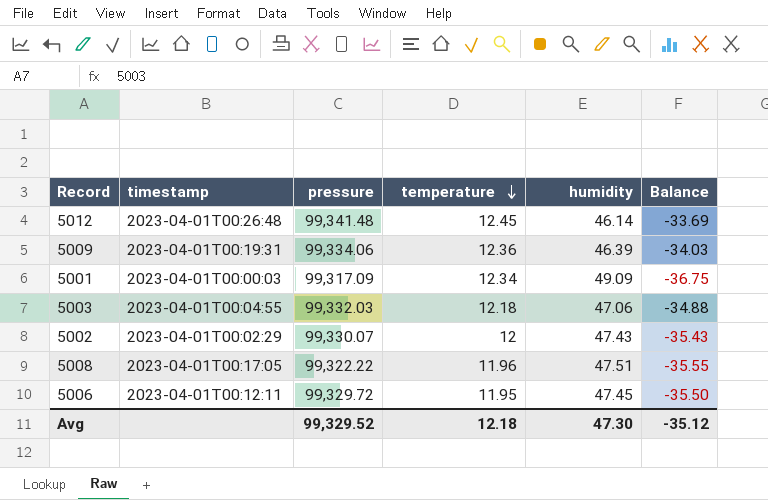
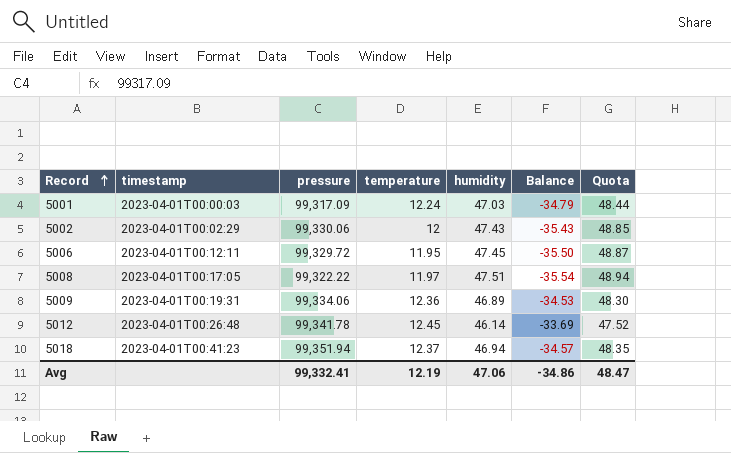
row order: temperature descending -> Record ascending
column Quota | formula: none -> [humidity] * 1.03
row 5003: 2023-04-01T00:04:55 | 99,332.03 | 12.18 | 47.06 | -34.88 -> none
5001 | temperature: 12.34 -> 12.24
5001 | humidity: 49.09 -> 47.03
5001 | Balance: -36.75 -> -34.79
5002 | pressure: 99,330.07 -> 99,330.06
5008 | temperature: 11.96 -> 11.97
5008 | Balance: -35.55 -> -35.54
5009 | humidity: 46.39 -> 46.89
5009 | Balance: -34.03 -> -34.53
5012 | pressure: 99,341.48 -> 99,341.78
row 5018: none -> 2023-04-01T00:41:23 | 99,351.94 | 12.37 | 46.94 | -34.57 | 48.35
Avg | pressure: 99,329.52 -> 99,332.41
Avg | temperature: 12.18 -> 12.19
Avg | humidity: 47.30 -> 47.06
Avg | Balance: -35.12 -> -34.86

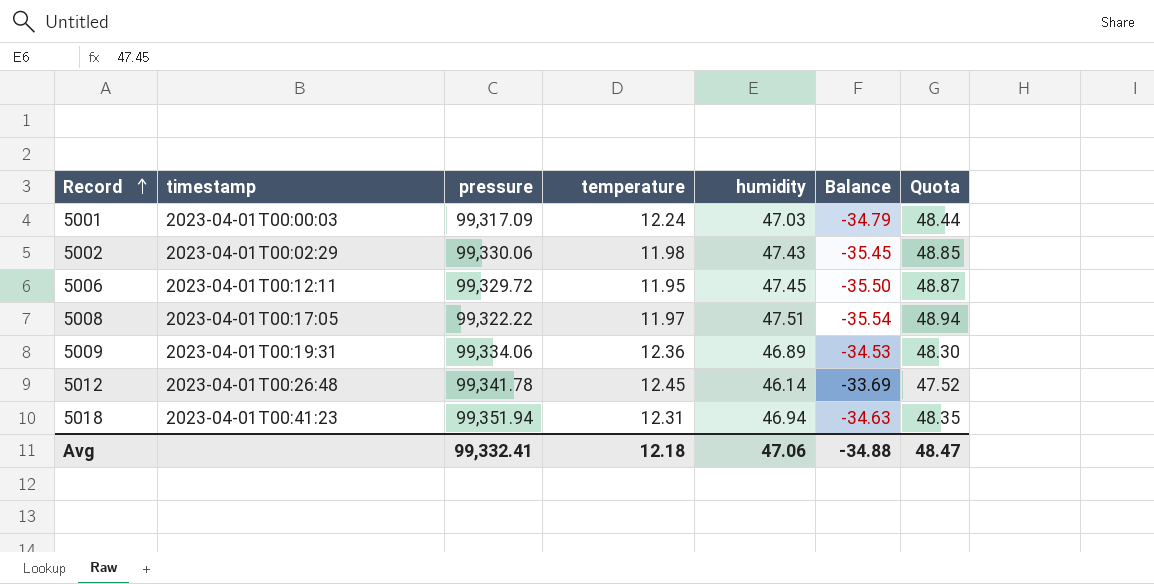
5002 | temperature: 12 -> 11.98
5002 | Balance: -35.43 -> -35.45
5018 | temperature: 12.37 -> 12.31
5018 | Balance: -34.57 -> -34.63
Avg | temperature: 12.19 -> 12.18
Avg | Balance: -34.86 -> -34.88

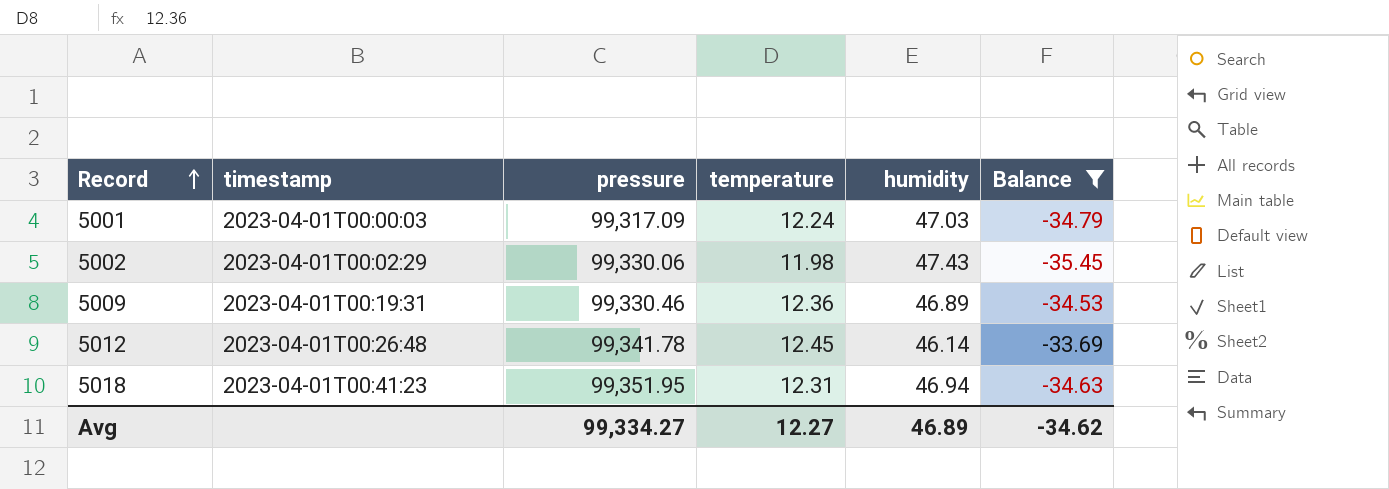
filter: none -> Balance >= -35.45
column Quota | formula: [humidity] * 1.03 -> none
5009 | pressure: 99,334.06 -> 99,330.46
5018 | pressure: 99,351.94 -> 99,351.95
Avg | pressure: 99,332.41 -> 99,334.27
Avg | temperature: 12.18 -> 12.27
Avg | humidity: 47.06 -> 46.89
Avg | Balance: -34.88 -> -34.62

